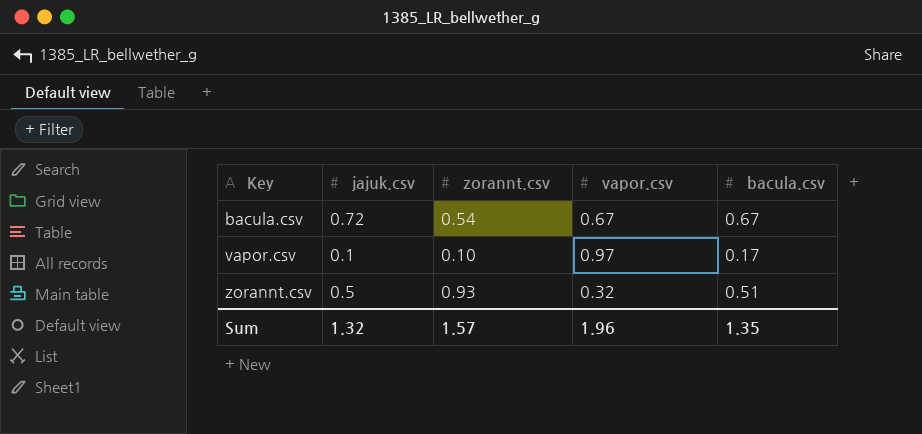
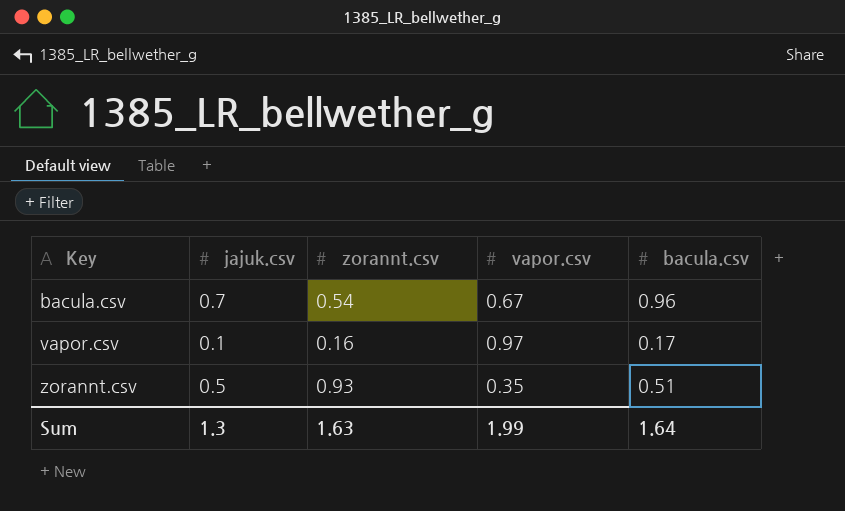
bacula.csv | jajuk.csv: 0.72 -> 0.7
bacula.csv | bacula.csv: 0.67 -> 0.96
vapor.csv | zorannt.csv: 0.10 -> 0.16
zorannt.csv | vapor.csv: 0.32 -> 0.35
Sum | jajuk.csv: 1.32 -> 1.3
Sum | zorannt.csv: 1.57 -> 1.63
Sum | vapor.csv: 1.96 -> 1.99
Sum | bacula.csv: 1.35 -> 1.64

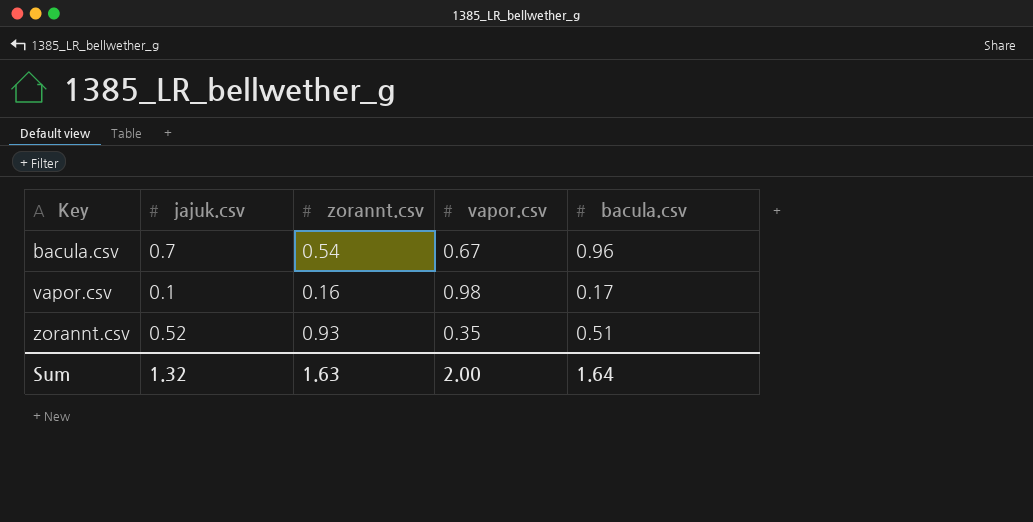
vapor.csv | vapor.csv: 0.97 -> 0.98
zorannt.csv | jajuk.csv: 0.5 -> 0.52
Sum | jajuk.csv: 1.3 -> 1.32
Sum | vapor.csv: 1.99 -> 2.00

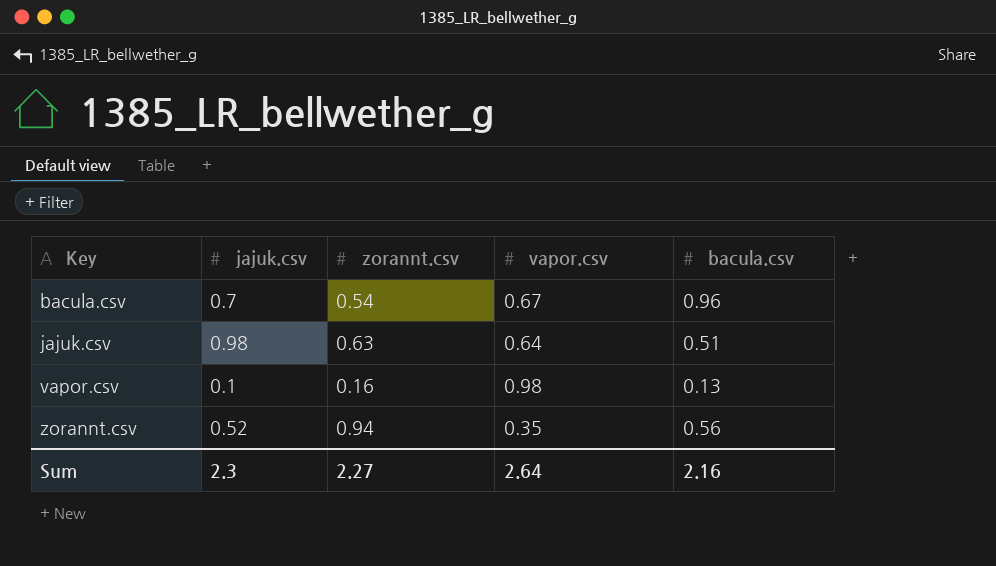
row jajuk.csv: none -> 0.98 | 0.63 | 0.64 | 0.51
vapor.csv | bacula.csv: 0.17 -> 0.13
zorannt.csv | zorannt.csv: 0.93 -> 0.94
zorannt.csv | bacula.csv: 0.51 -> 0.56
Sum | jajuk.csv: 1.32 -> 2.3
Sum | zorannt.csv: 1.63 -> 2.27
Sum | vapor.csv: 2.00 -> 2.64
Sum | bacula.csv: 1.64 -> 2.16

